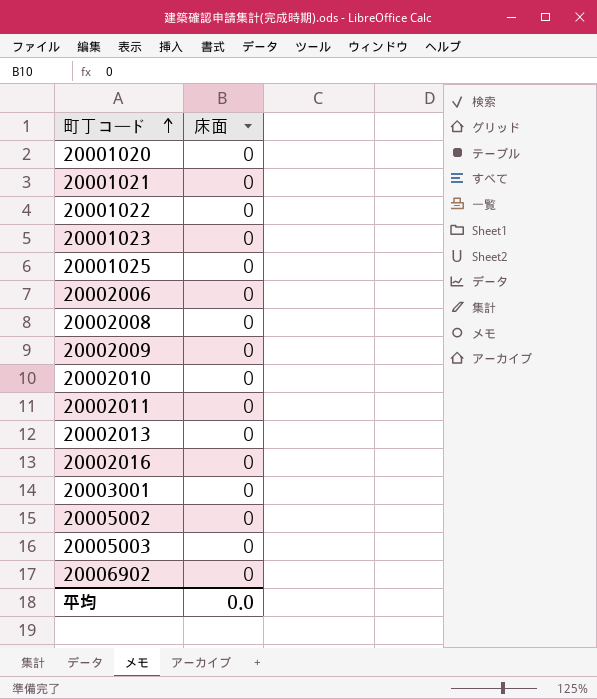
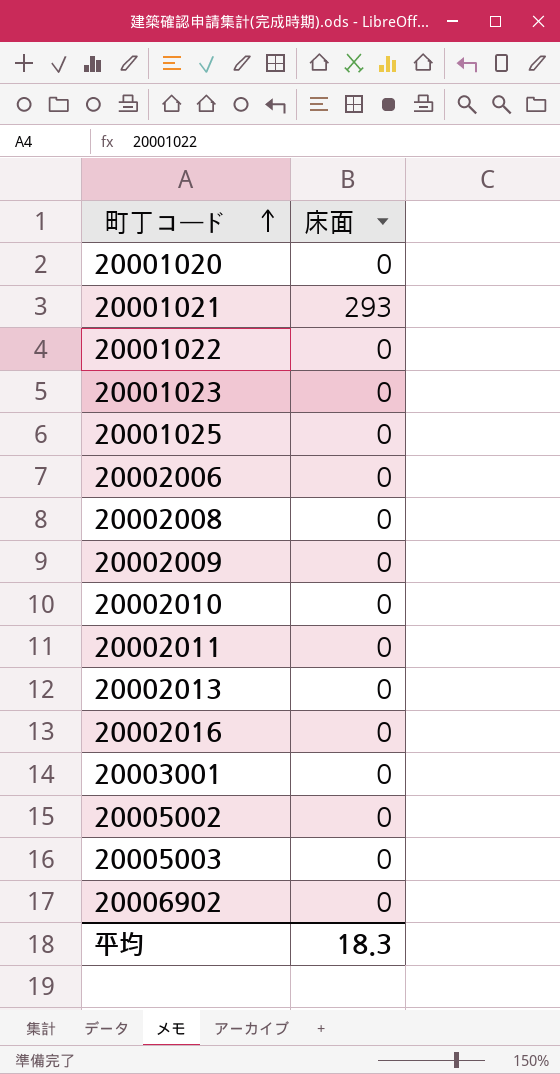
20001021 | 床面: 0 -> 293
平均 | 床面: 0.0 -> 18.3

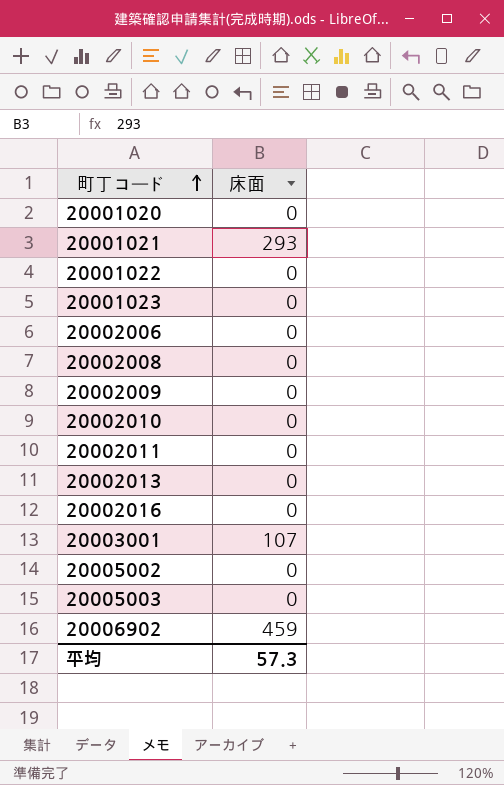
row 20001025: 0 -> none
20003001 | 床面: 0 -> 107
20006902 | 床面: 0 -> 459
平均 | 床面: 18.3 -> 57.3

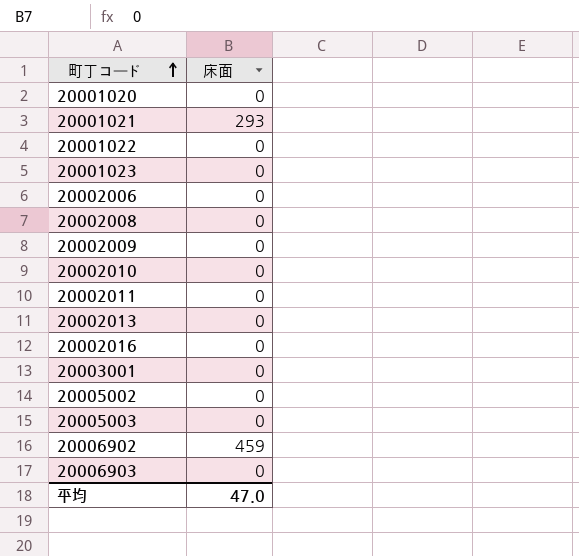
20003001 | 床面: 107 -> 0
row 20006903: none -> 0
平均 | 床面: 57.3 -> 47.0

